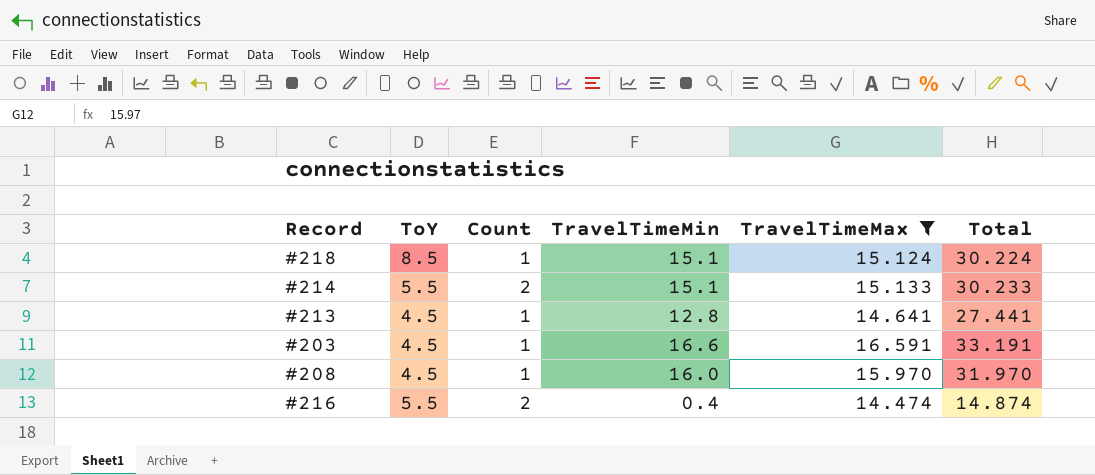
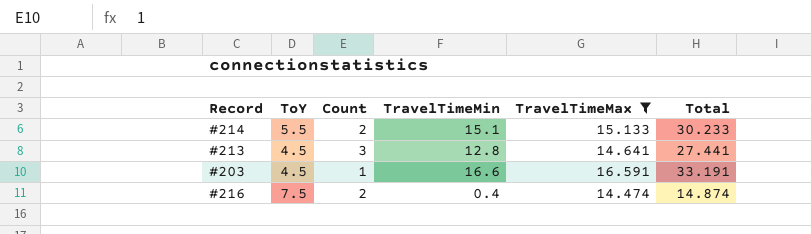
row #218: 8.5 | 1 | 15.1 | 15.124 | 30.224 -> none
row #208: 4.5 | 1 | 16.0 | 15.970 | 31.970 -> none
#213 | Count: 1 -> 3
#216 | ToY: 5.5 -> 7.5

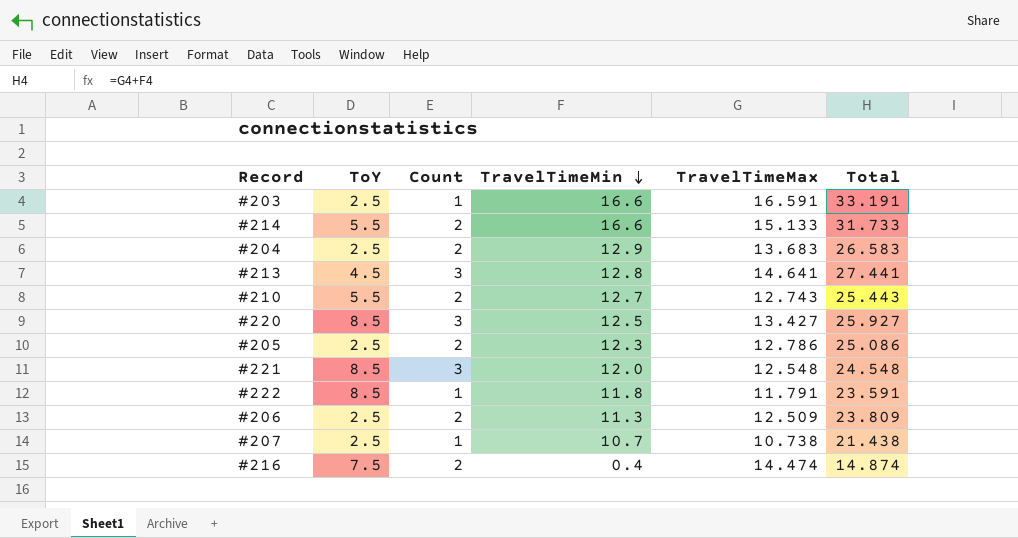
filter: TravelTimeMax >= 14.474 -> none
row order: none -> TravelTimeMin descending
#203 | ToY: 4.5 -> 2.5
#214 | TravelTimeMin: 15.1 -> 16.6
#214 | Total: 30.233 -> 31.733

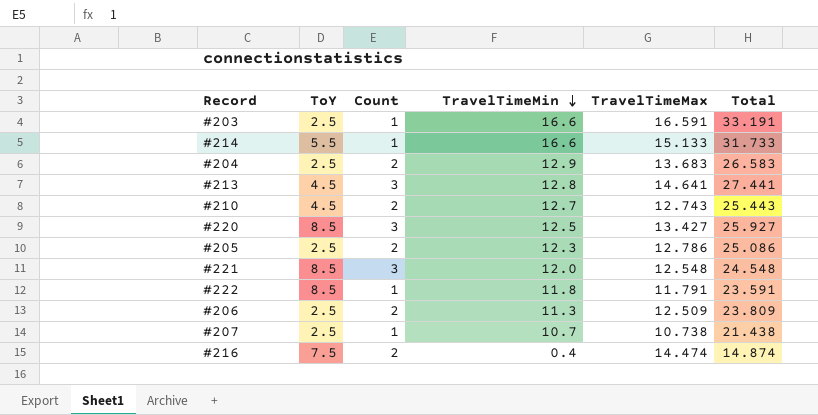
#214 | Count: 2 -> 1
#210 | ToY: 5.5 -> 4.5

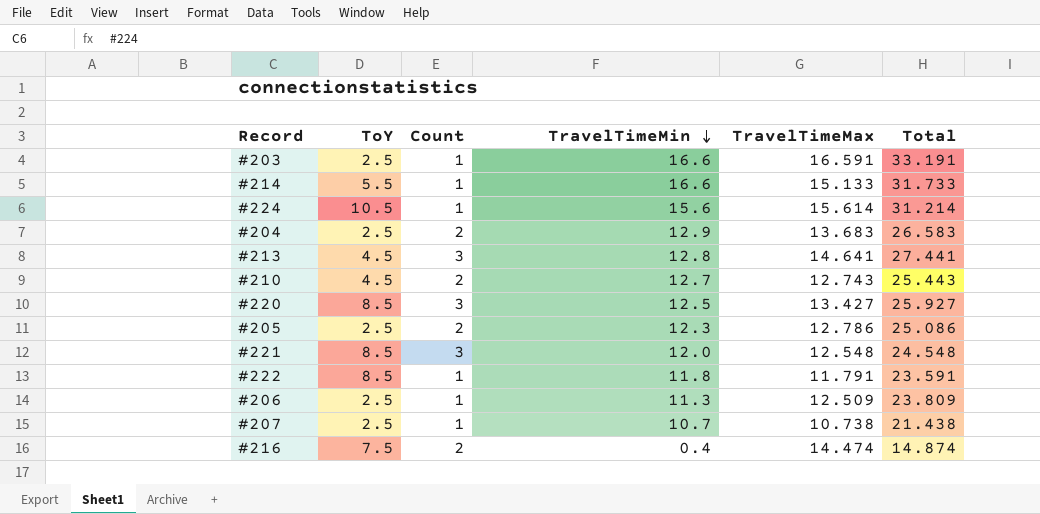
row #224: none -> 10.5 | 1 | 15.6 | 15.614 | 31.214
#206 | Count: 2 -> 1

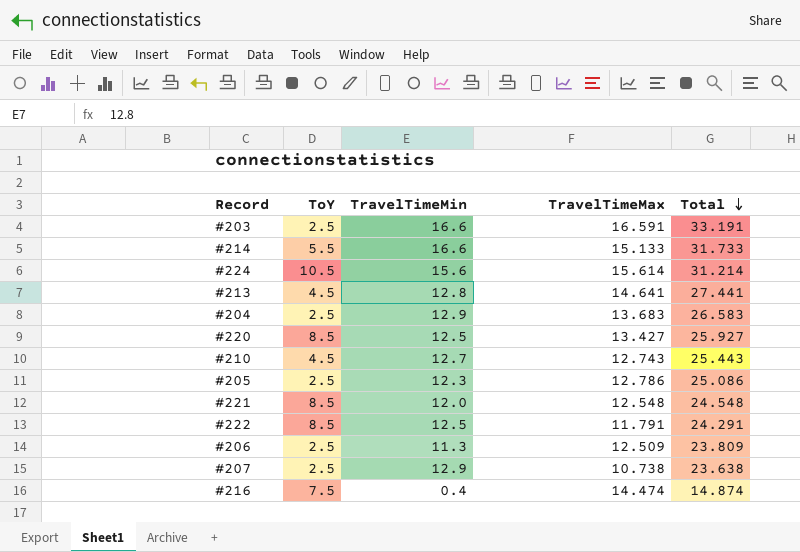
row order: TravelTimeMin descending -> Total descending
column Count | position: 3 -> none
#222 | TravelTimeMin: 11.8 -> 12.5
#222 | Total: 23.591 -> 24.291
#207 | TravelTimeMin: 10.7 -> 12.9
#207 | Total: 21.438 -> 23.638

